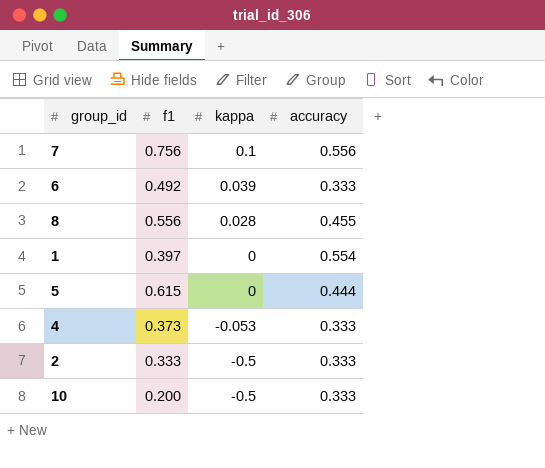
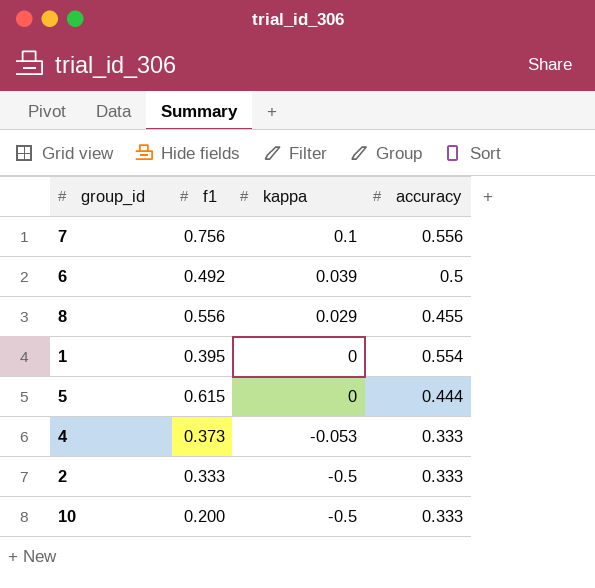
6 | accuracy: 0.333 -> 0.5
8 | kappa: 0.028 -> 0.029
1 | f1: 0.397 -> 0.395

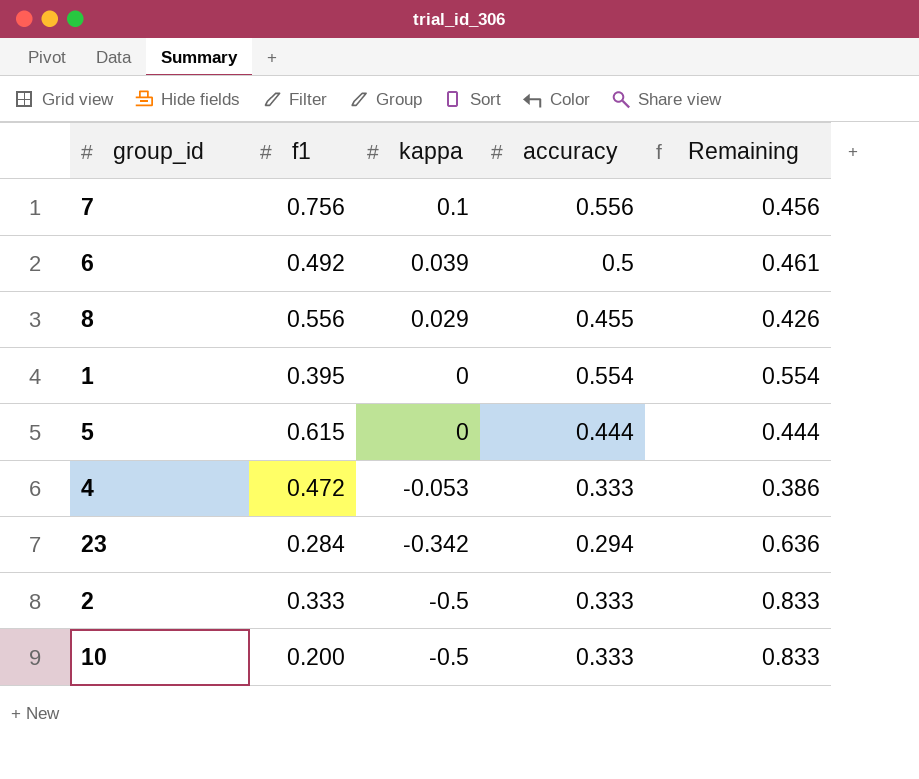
column Remaining | formula: none -> [accuracy] - [kappa]
4 | f1: 0.373 -> 0.472
row 23: none -> 0.284 | -0.342 | 0.294 | 0.636

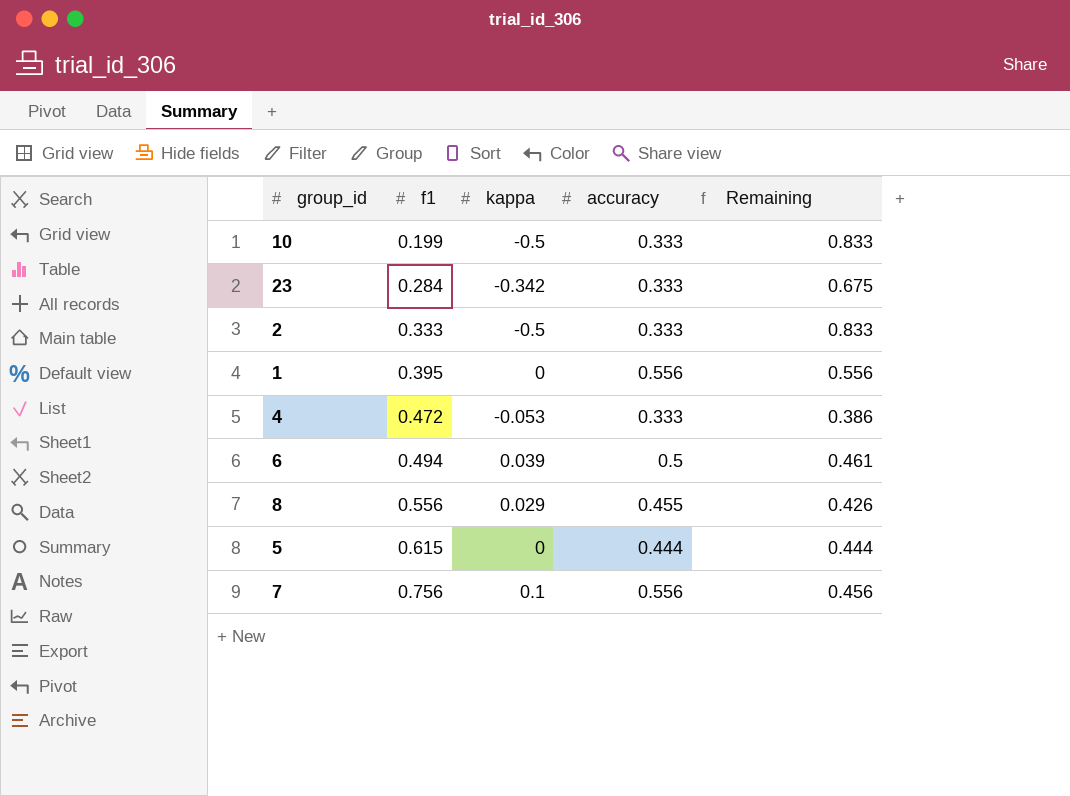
row order: kappa descending -> f1 ascending
10 | f1: 0.200 -> 0.199
23 | accuracy: 0.294 -> 0.333
23 | Remaining: 0.636 -> 0.675
1 | accuracy: 0.554 -> 0.556
1 | Remaining: 0.554 -> 0.556
6 | f1: 0.492 -> 0.494

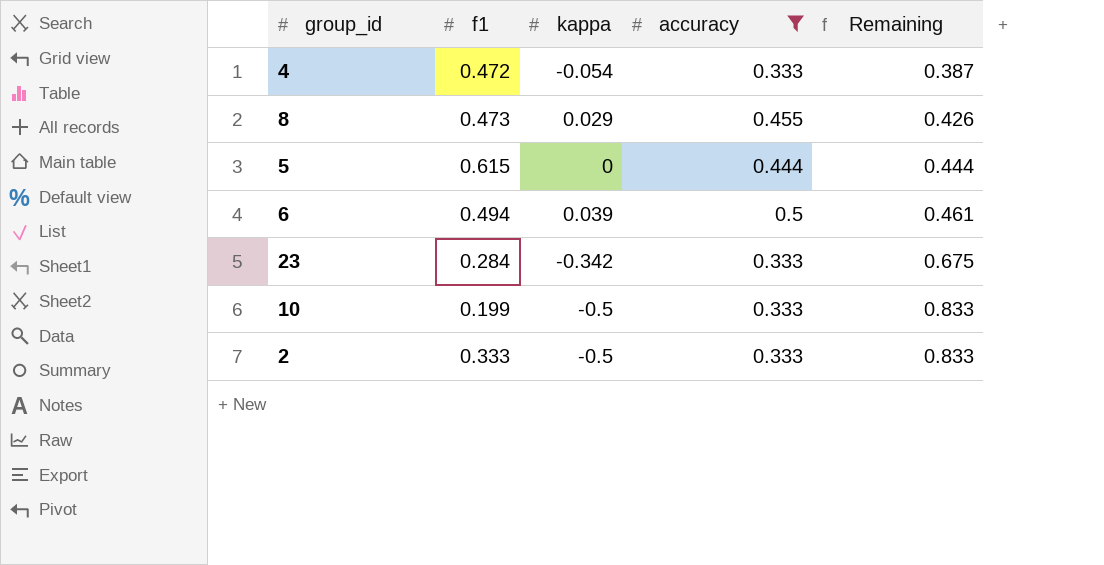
filter: none -> accuracy != 0.556
row order: f1 ascending -> Remaining ascending
4 | kappa: -0.053 -> -0.054
4 | Remaining: 0.386 -> 0.387
8 | f1: 0.556 -> 0.473

